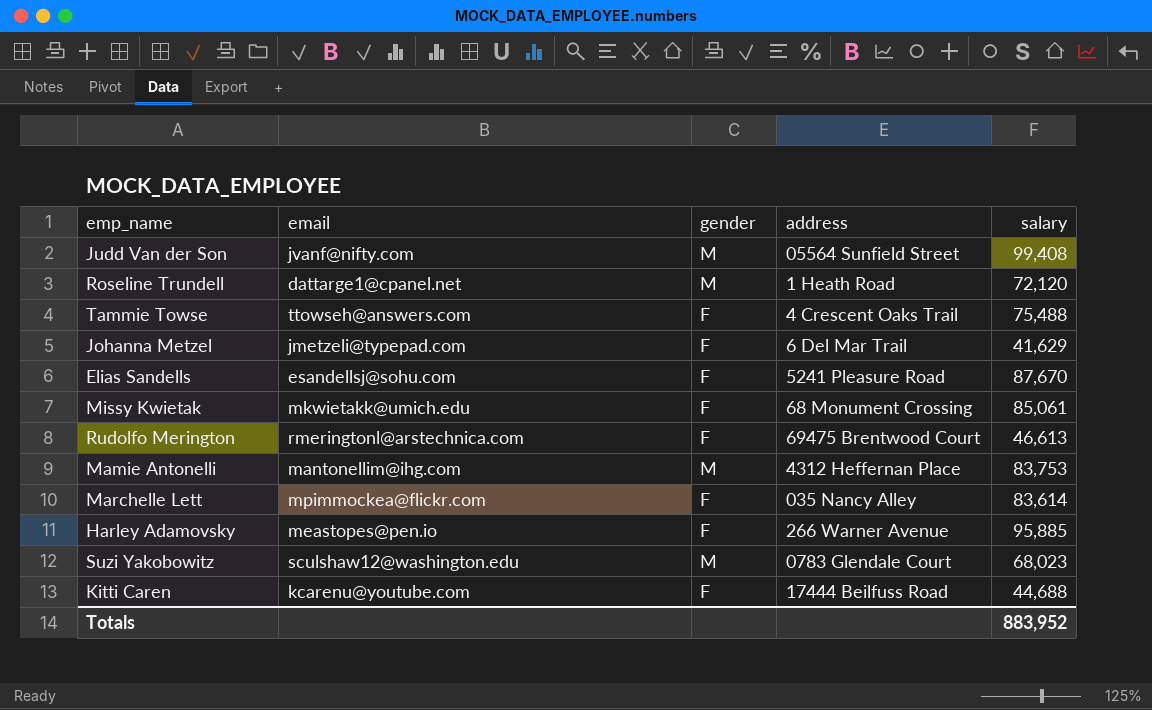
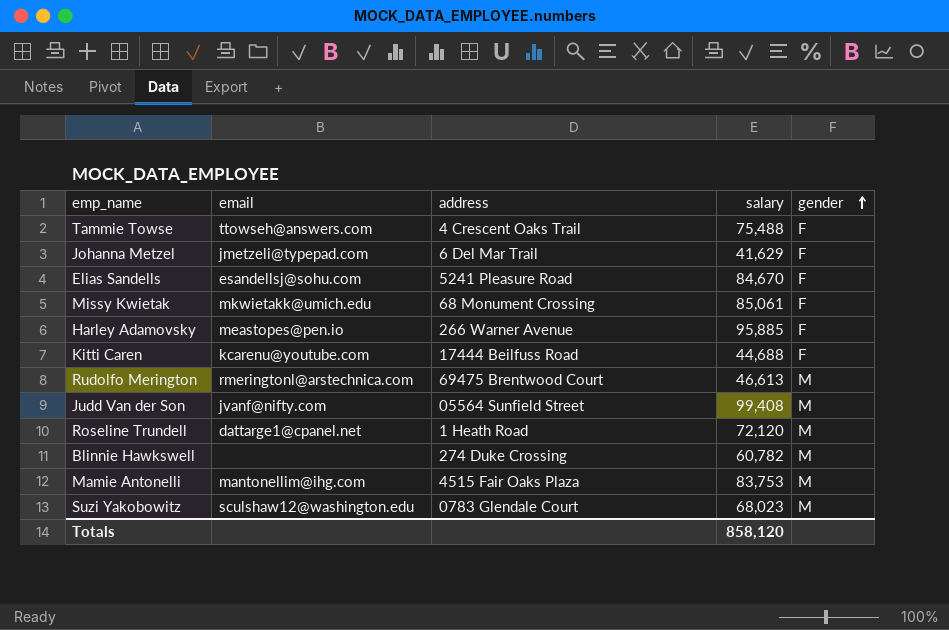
row order: none -> gender ascending
column gender | position: 3 -> 5
row Marchelle Lett: mpimmockea@flickr.com | F | 035 Nancy Alley | 83,614 -> none
Elias Sandells | salary: 87,670 -> 84,670
Rudolfo Merington | gender: F -> M
row Blinnie Hawkswell: none -> none | 274 Duke Crossing | 60,782 | M
Mamie Antonelli | address: 4312 Heffernan Place -> 4515 Fair Oaks Plaza
Totals | salary: 883,952 -> 858,120

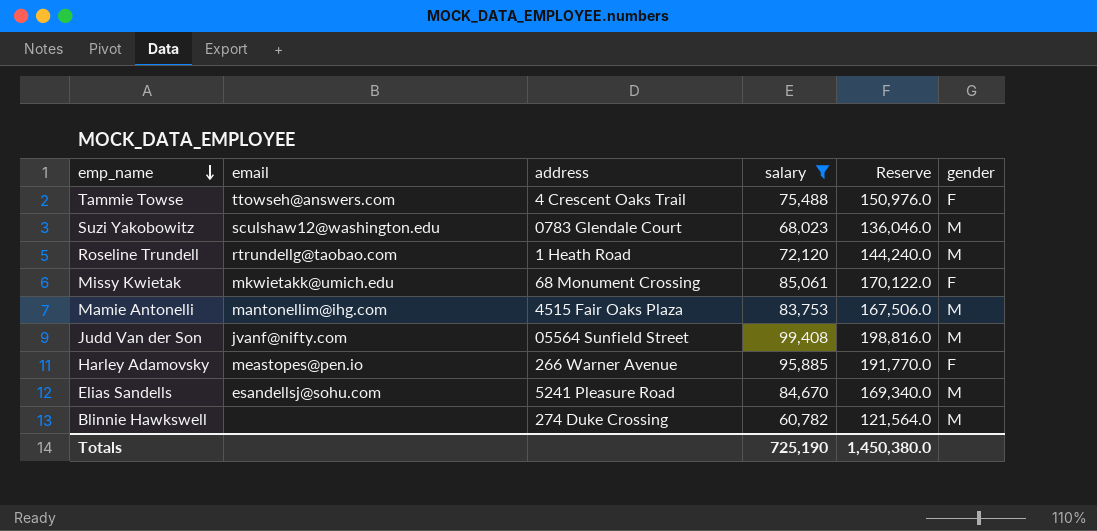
filter: none -> salary >= 60,782
row order: gender ascending -> emp_name descending
column Reserve | formula: none -> [salary] * 2
Roseline Trundell | email: dattarge1@cpanel.net -> rtrundellg@taobao.com
Elias Sandells | gender: F -> M
Totals | salary: 858,120 -> 725,190

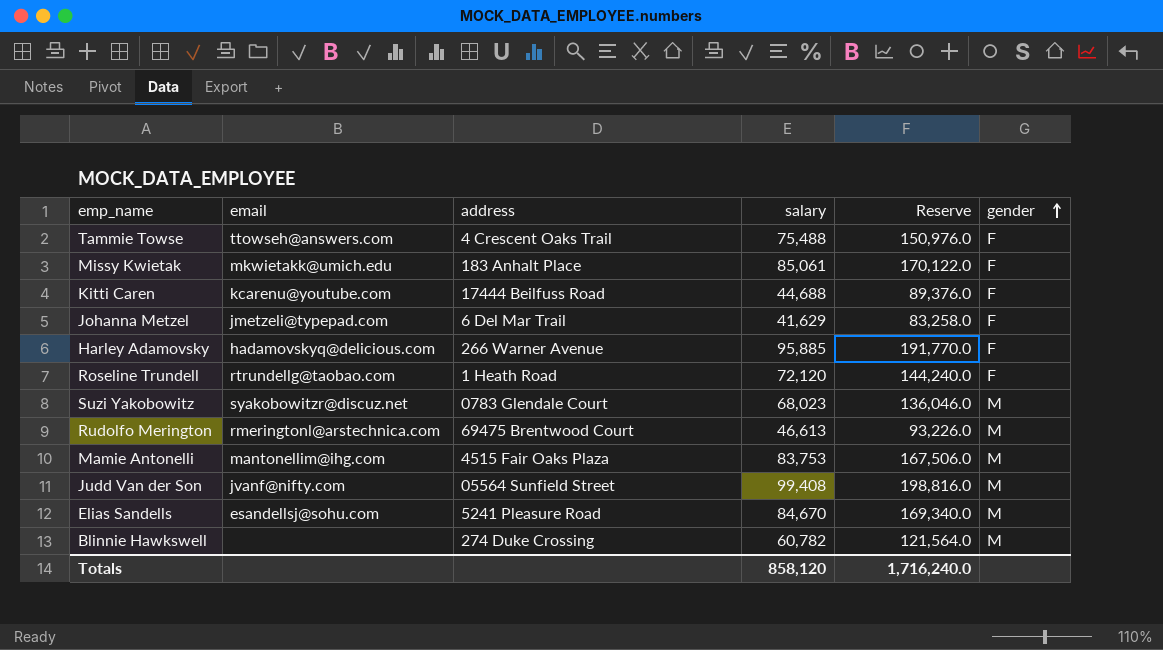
filter: salary >= 60,782 -> none
row order: emp_name descending -> gender ascending
Missy Kwietak | address: 68 Monument Crossing -> 183 Anhalt Place
Harley Adamovsky | email: meastopes@pen.io -> hadamovskyq@delicious.com
Roseline Trundell | gender: M -> F
Suzi Yakobowitz | email: sculshaw12@washington.edu -> syakobowitzr@discuz.net
Totals | salary: 725,190 -> 858,120
Totals | Reserve: 1,450,380.0 -> 1,716,240.0

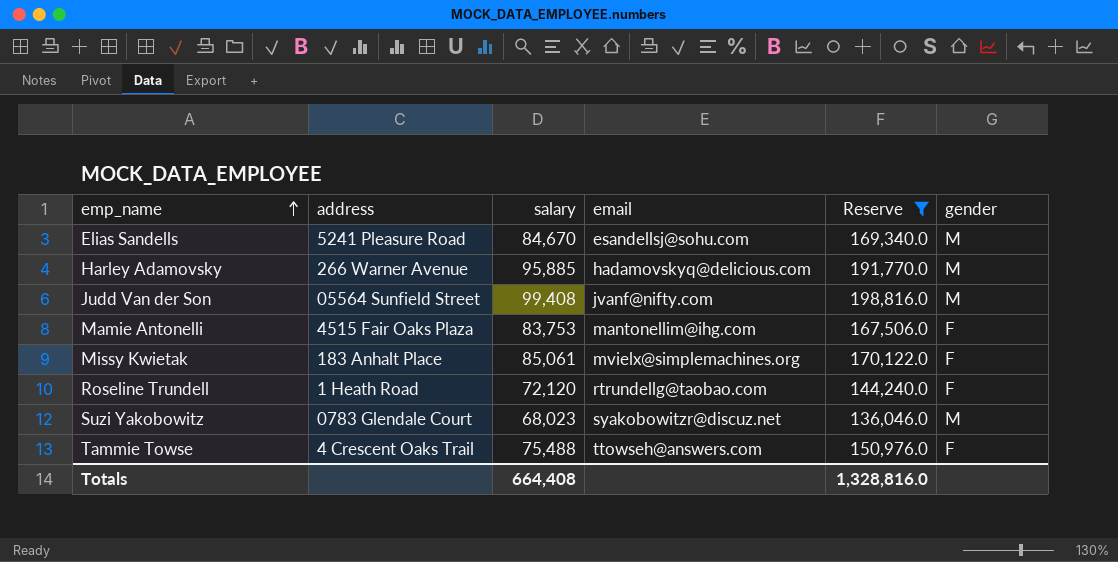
filter: none -> Reserve >= 136,046.0
row order: gender ascending -> emp_name ascending
column email | position: 2 -> 4
Harley Adamovsky | gender: F -> M
Mamie Antonelli | gender: M -> F
Missy Kwietak | email: mkwietakk@umich.edu -> mvielx@simplemachines.org
Totals | salary: 858,120 -> 664,408
Totals | Reserve: 1,716,240.0 -> 1,328,816.0

